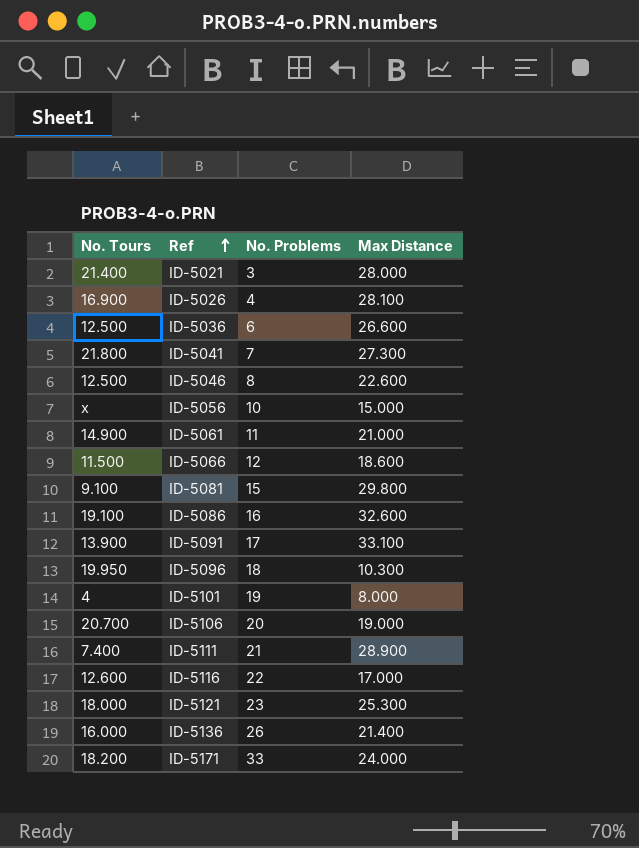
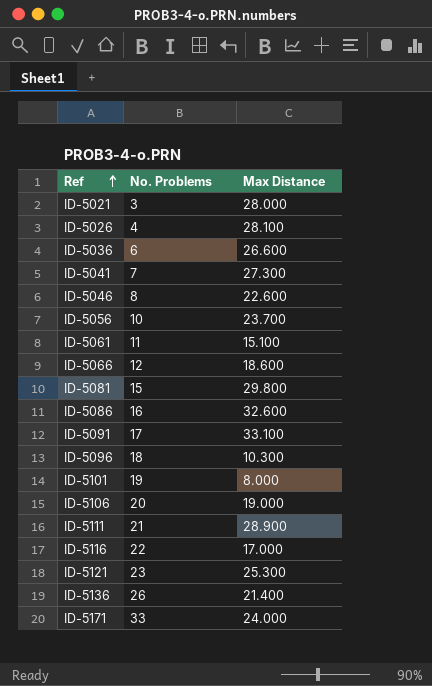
column No. Tours | position: 1 -> none
ID-5056 | Max Distance: 15.000 -> 23.700
ID-5061 | Max Distance: 21.000 -> 15.100

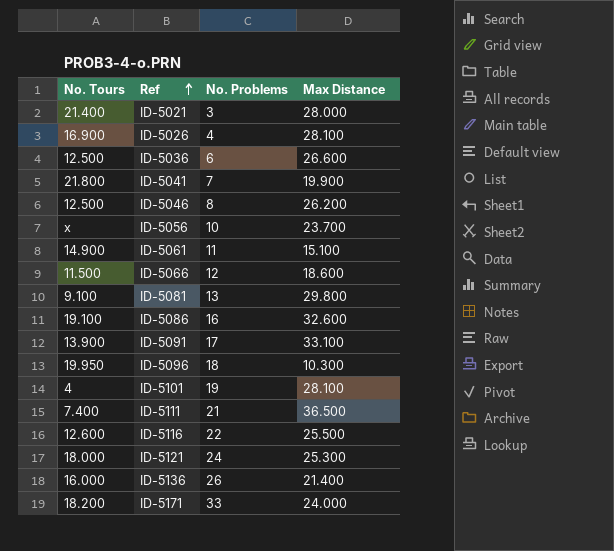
column No. Tours | position: none -> 1
row ID-5106: 20 | 19.000 -> none
ID-5041 | Max Distance: 27.300 -> 19.900
ID-5046 | Max Distance: 22.600 -> 26.200
ID-5081 | No. Problems: 15 -> 13
ID-5101 | Max Distance: 8.000 -> 28.100
ID-5111 | Max Distance: 28.900 -> 36.500
ID-5116 | Max Distance: 17.000 -> 25.500
ID-5121 | No. Problems: 23 -> 24

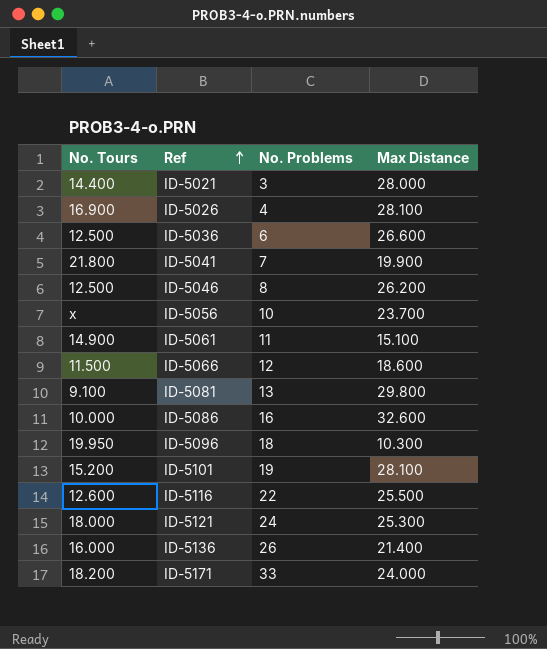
row ID-5091: 13.900 | 17 | 33.100 -> none
row ID-5111: 7.400 | 21 | 36.500 -> none
ID-5021 | No. Tours: 21.400 -> 14.400
ID-5086 | No. Tours: 19.100 -> 10.000
ID-5101 | No. Tours: 4 -> 15.200

